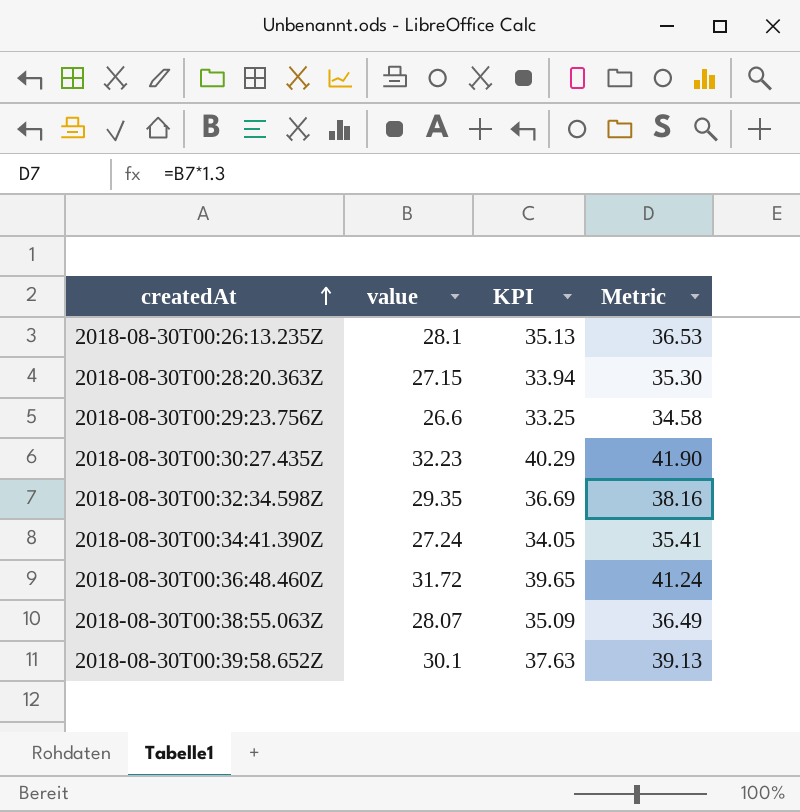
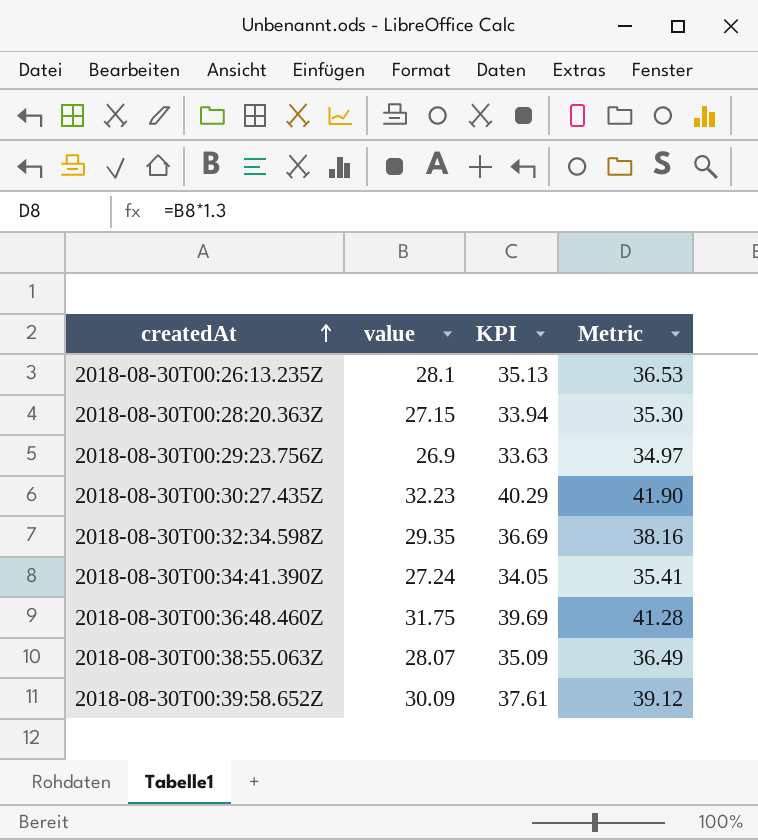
2018-08-30T00:29:23.756Z | value: 26.6 -> 26.9
2018-08-30T00:29:23.756Z | KPI: 33.25 -> 33.63
2018-08-30T00:29:23.756Z | Metric: 34.58 -> 34.97
2018-08-30T00:36:48.460Z | value: 31.72 -> 31.75
2018-08-30T00:36:48.460Z | KPI: 39.65 -> 39.69
2018-08-30T00:36:48.460Z | Metric: 41.24 -> 41.28
2018-08-30T00:39:58.652Z | value: 30.1 -> 30.09
2018-08-30T00:39:58.652Z | KPI: 37.63 -> 37.61
2018-08-30T00:39:58.652Z | Metric: 39.13 -> 39.12

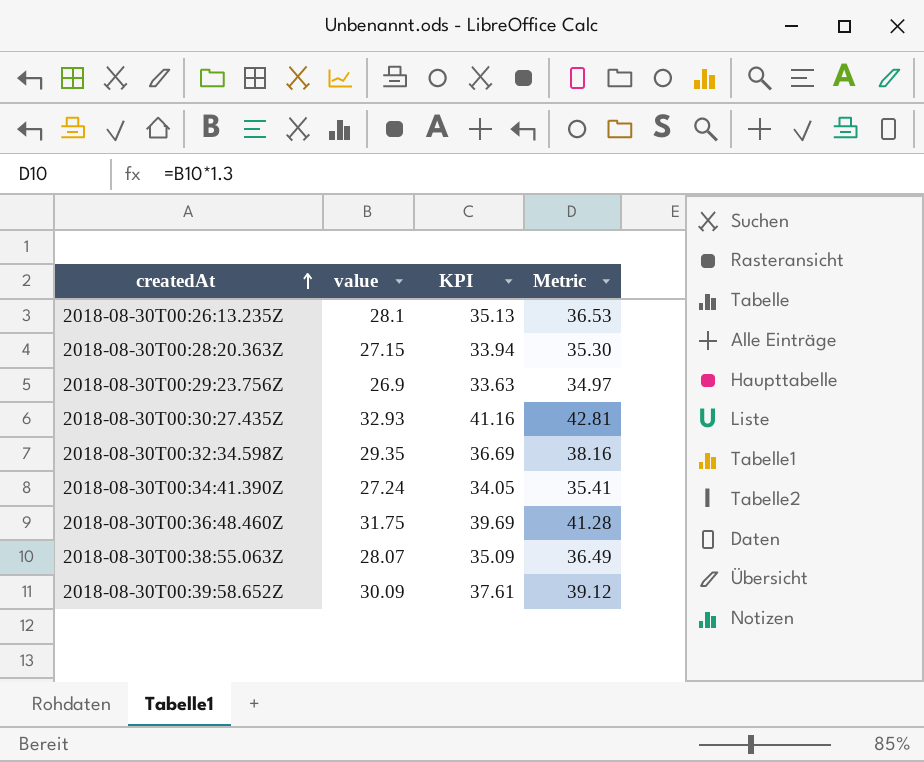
2018-08-30T00:30:27.435Z | value: 32.23 -> 32.93
2018-08-30T00:30:27.435Z | KPI: 40.29 -> 41.16
2018-08-30T00:30:27.435Z | Metric: 41.90 -> 42.81

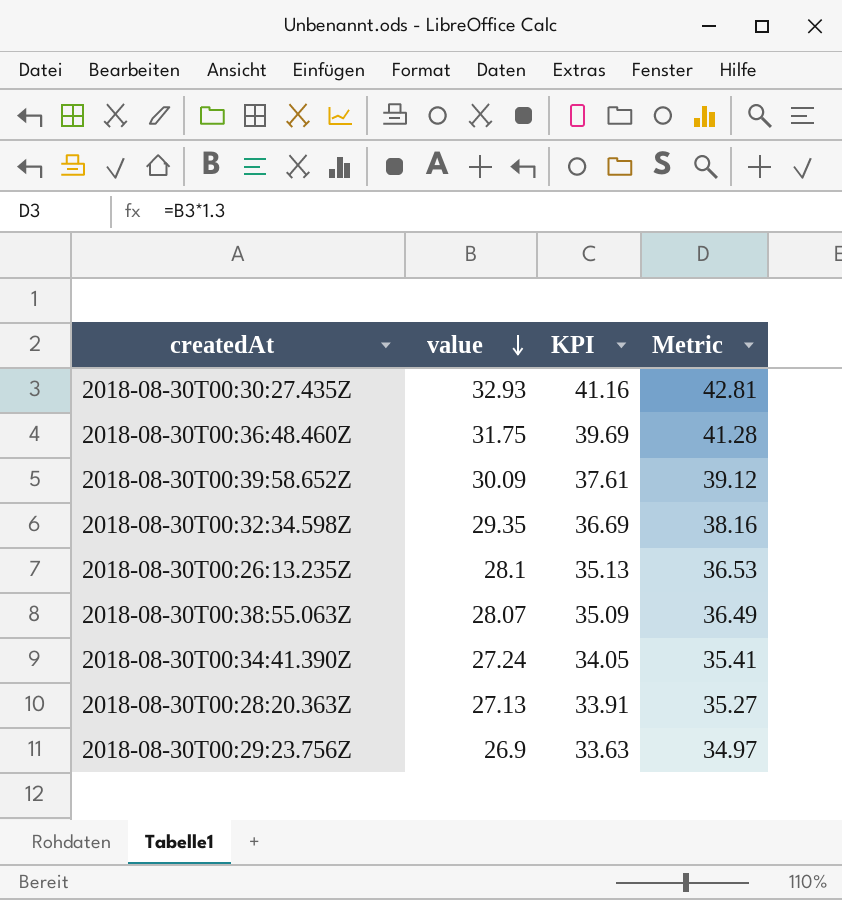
row order: createdAt ascending -> value descending
2018-08-30T00:28:20.363Z | value: 27.15 -> 27.13
2018-08-30T00:28:20.363Z | KPI: 33.94 -> 33.91
2018-08-30T00:28:20.363Z | Metric: 35.30 -> 35.27

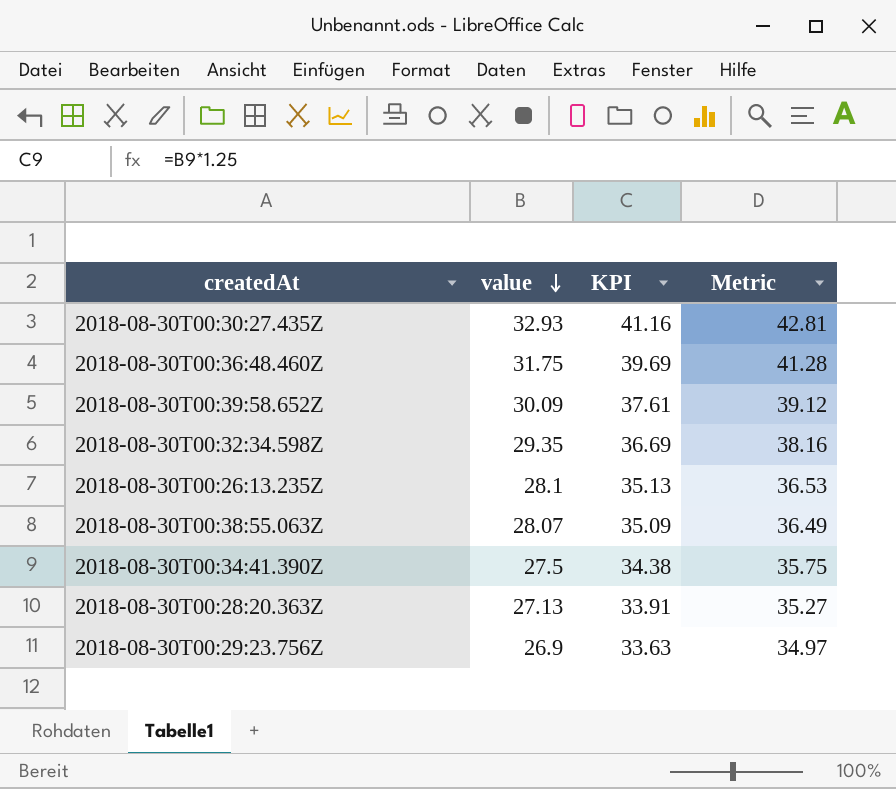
2018-08-30T00:34:41.390Z | value: 27.24 -> 27.5
2018-08-30T00:34:41.390Z | KPI: 34.05 -> 34.38
2018-08-30T00:34:41.390Z | Metric: 35.41 -> 35.75

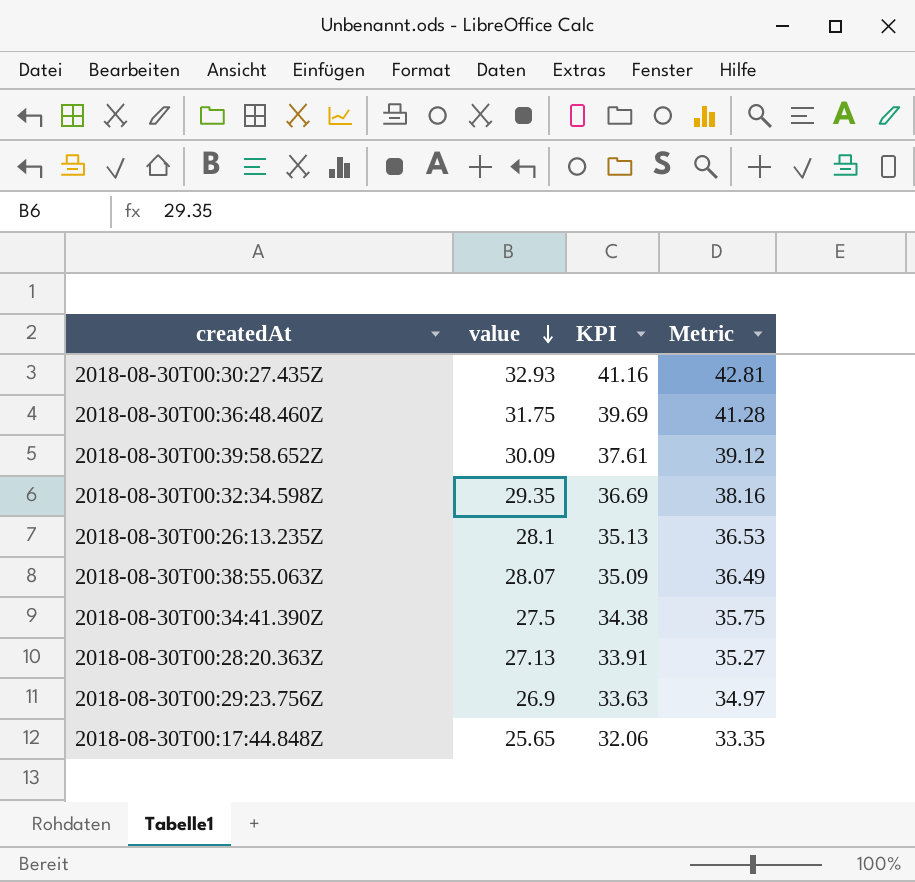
row 2018-08-30T00:17:44.848Z: none -> 25.65 | 32.06 | 33.35

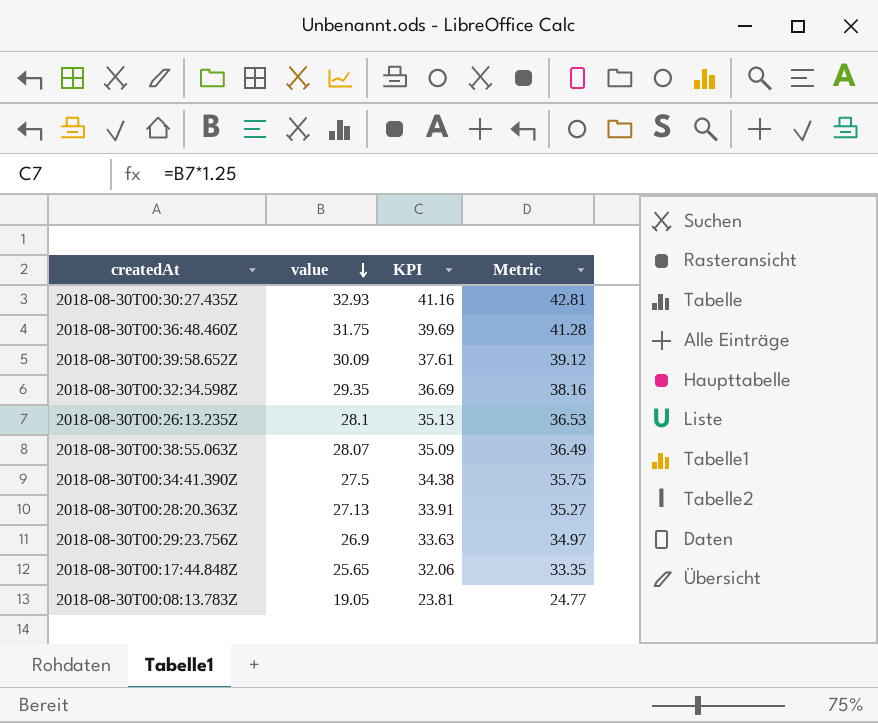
row 2018-08-30T00:08:13.783Z: none -> 19.05 | 23.81 | 24.77

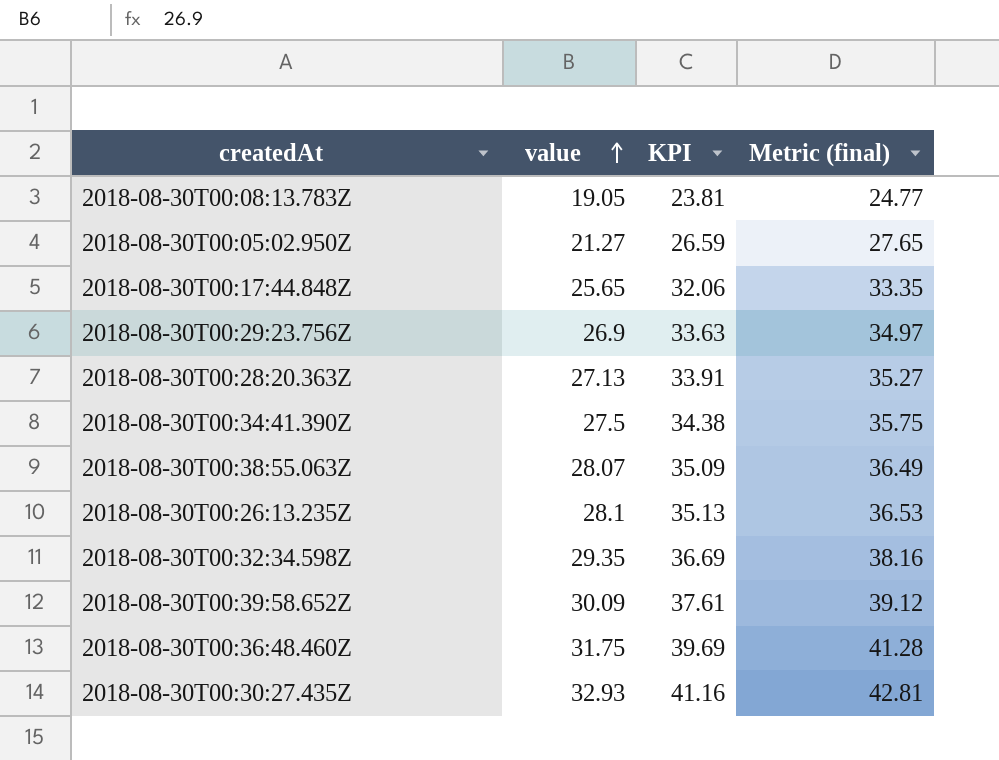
row order: value descending -> value ascending
column name: Metric -> Metric (final)
row 2018-08-30T00:05:02.950Z: none -> 21.27 | 26.59 | 27.65

